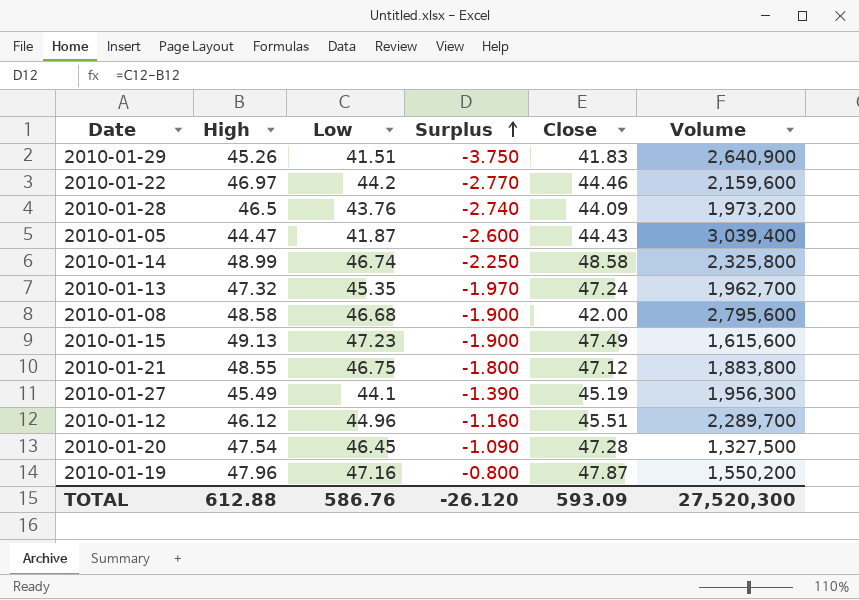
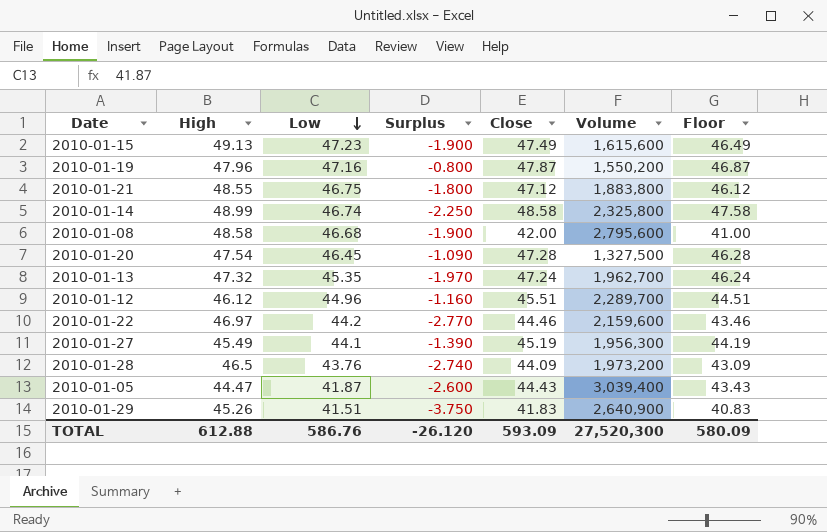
row order: Surplus ascending -> Low descending
column Floor | formula: none -> [Close] - 1

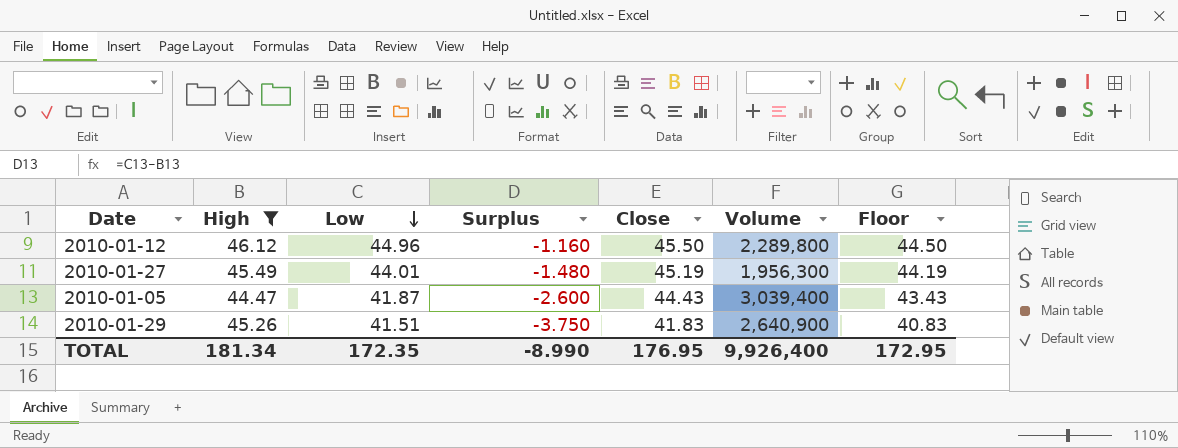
filter: none -> High <= 46.12
2010-01-12 | Close: 45.51 -> 45.50
2010-01-12 | Volume: 2,289,700 -> 2,289,800
2010-01-12 | Floor: 44.51 -> 44.50
2010-01-27 | Low: 44.1 -> 44.01
2010-01-27 | Surplus: -1.390 -> -1.480
TOTAL | High: 612.88 -> 181.34
TOTAL | Low: 586.76 -> 172.35
TOTAL | Surplus: -26.120 -> -8.990
TOTAL | Close: 593.09 -> 176.95
TOTAL | Volume: 27,520,300 -> 9,926,400
TOTAL | Floor: 580.09 -> 172.95

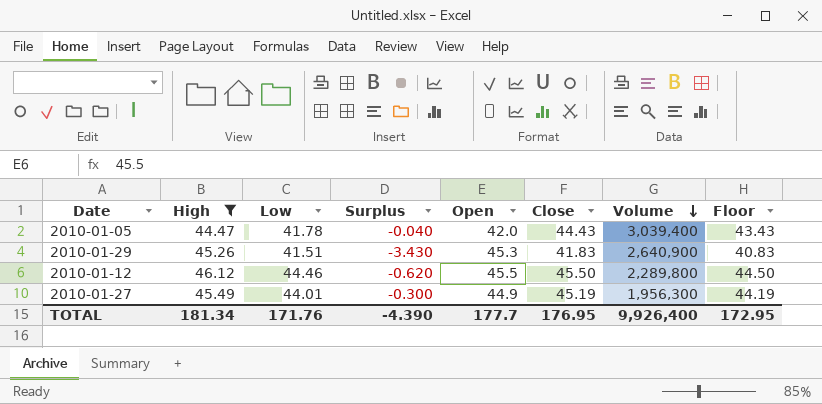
row order: Low descending -> Volume descending
column Surplus | formula: [Low] - [High] -> [Close] - [High]
column Open | position: none -> 5
2010-01-05 | Low: 41.87 -> 41.78
2010-01-12 | Low: 44.96 -> 44.46
TOTAL | Low: 172.35 -> 171.76
TOTAL | Surplus: -8.990 -> -4.390

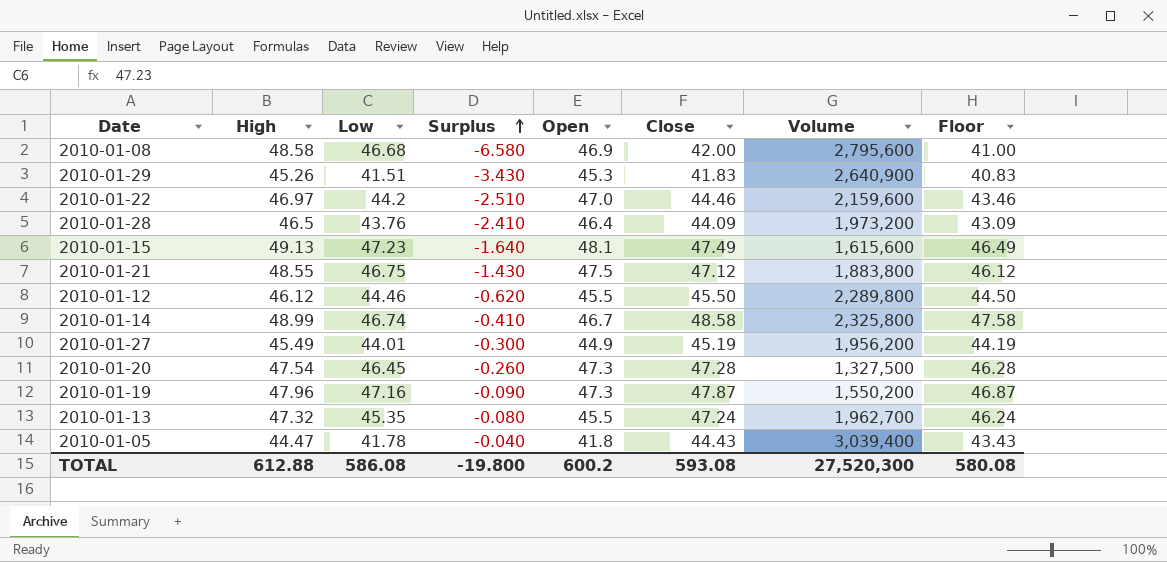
filter: High <= 46.12 -> none
row order: Volume descending -> Surplus ascending
2010-01-27 | Volume: 1,956,300 -> 1,956,200
2010-01-05 | Open: 42.0 -> 41.8
TOTAL | High: 181.34 -> 612.88
TOTAL | Low: 171.76 -> 586.08
TOTAL | Surplus: -4.390 -> -19.800
TOTAL | Open: 177.7 -> 600.2
TOTAL | Close: 176.95 -> 593.08
TOTAL | Volume: 9,926,400 -> 27,520,300
TOTAL | Floor: 172.95 -> 580.08

